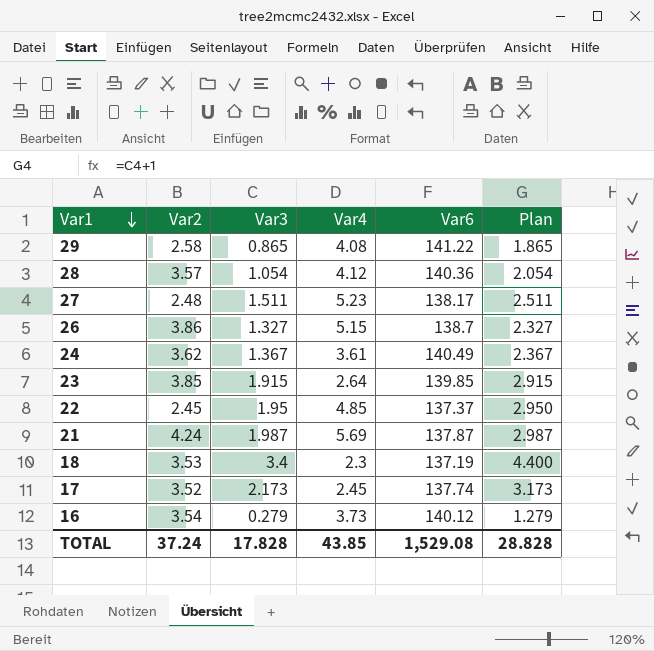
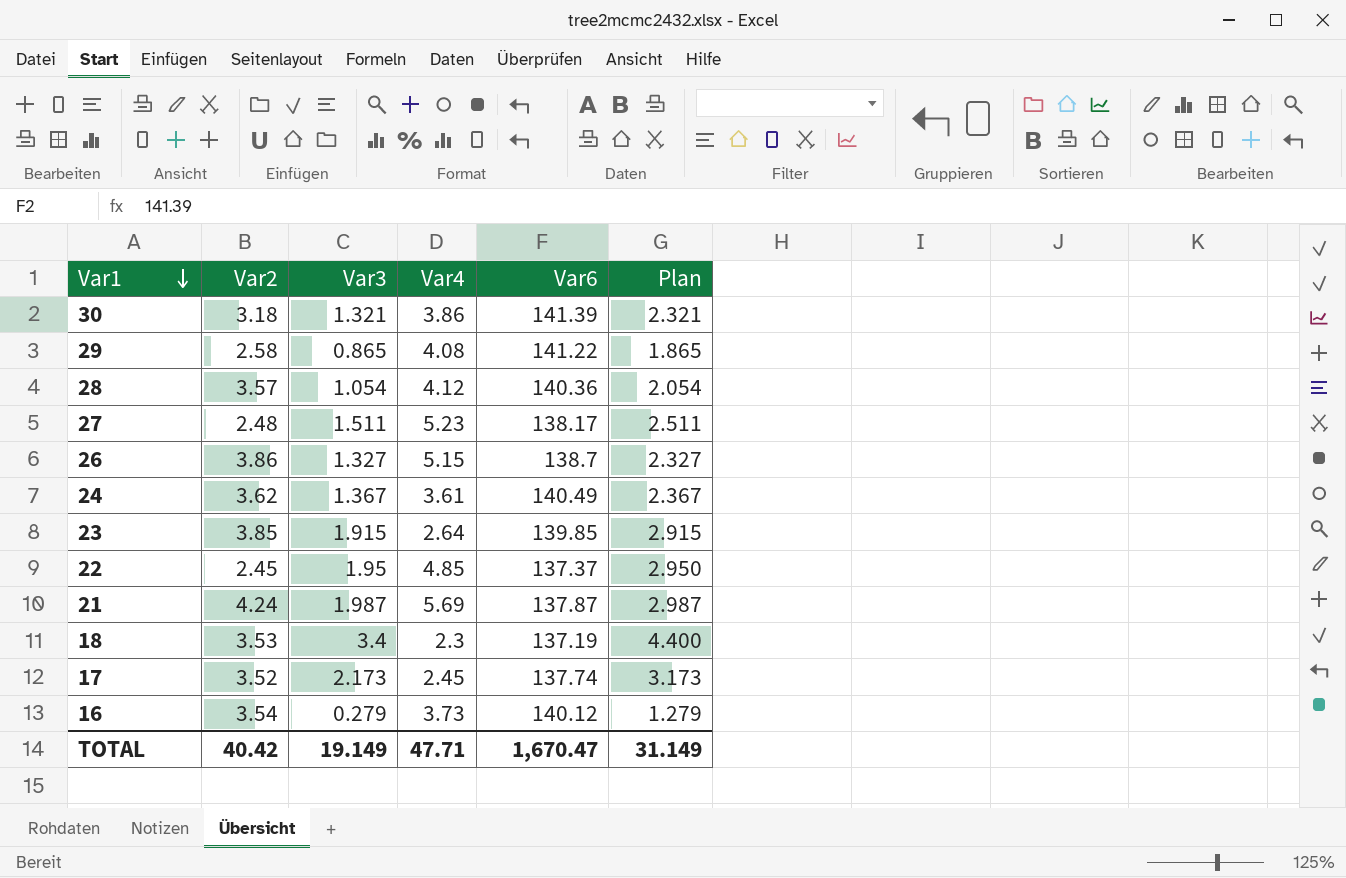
row 30: none -> 3.18 | 1.321 | 3.86 | 141.39 | 2.321
TOTAL | Var2: 37.24 -> 40.42
TOTAL | Var3: 17.828 -> 19.149
TOTAL | Var4: 43.85 -> 47.71
TOTAL | Var6: 1,529.08 -> 1,670.47
TOTAL | Plan: 28.828 -> 31.149

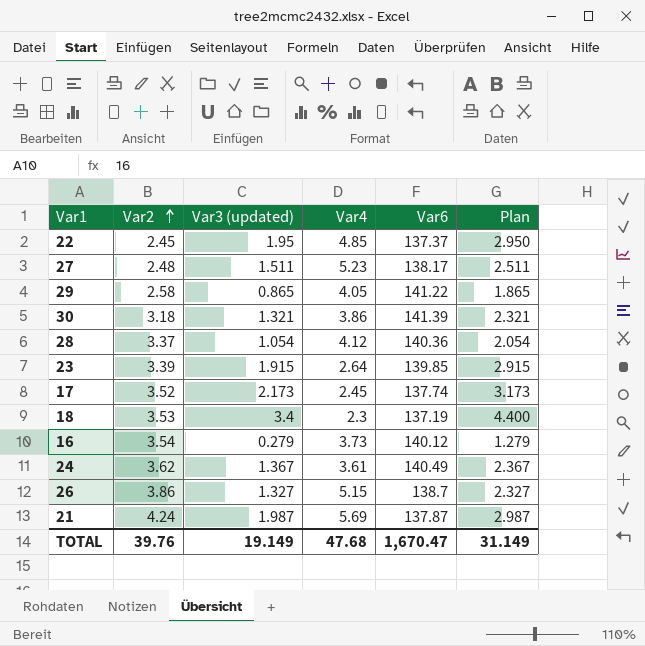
row order: Var1 descending -> Var2 ascending
column name: Var3 -> Var3 (updated)
29 | Var4: 4.08 -> 4.05
28 | Var2: 3.57 -> 3.37
23 | Var2: 3.85 -> 3.39
TOTAL | Var2: 40.42 -> 39.76
TOTAL | Var4: 47.71 -> 47.68

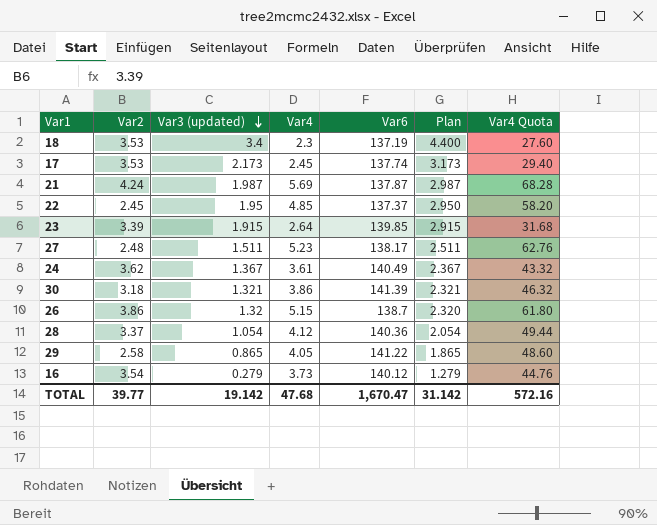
row order: Var2 ascending -> Var3 (updated) descending
column Var4 Quota | formula: none -> [Var4] * 12
17 | Var2: 3.52 -> 3.53
26 | Var3 (updated): 1.327 -> 1.32
26 | Plan: 2.327 -> 2.320
TOTAL | Var2: 39.76 -> 39.77
TOTAL | Var3 (updated): 19.149 -> 19.142
TOTAL | Plan: 31.149 -> 31.142

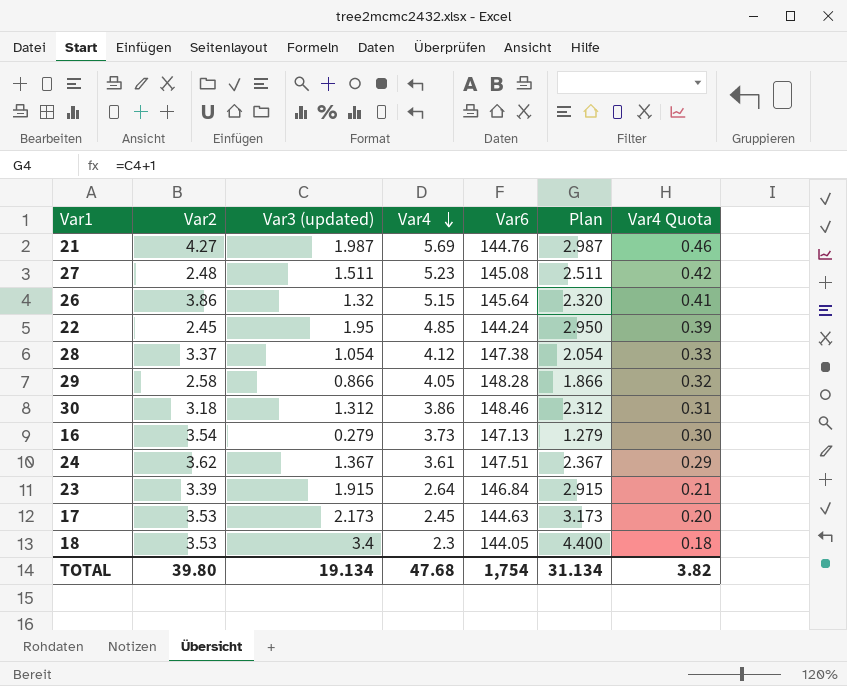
row order: Var3 (updated) descending -> Var4 descending
column Var4 Quota | formula: [Var4] * 12 -> [Var4] * 0.08
21 | Var2: 4.24 -> 4.27
21 | Var6: 137.87 -> 144.76
27 | Var6: 138.17 -> 145.08
26 | Var6: 138.7 -> 145.64
22 | Var6: 137.37 -> 144.24
28 | Var6: 140.36 -> 147.38
29 | Var3 (updated): 0.865 -> 0.866
29 | Var6: 141.22 -> 148.28
29 | Plan: 1.865 -> 1.866
30 | Var3 (updated): 1.321 -> 1.312
30 | Var6: 141.39 -> 148.46
30 | Plan: 2.321 -> 2.312
16 | Var6: 140.12 -> 147.13
24 | Var6: 140.49 -> 147.51
23 | Var6: 139.85 -> 146.84
17 | Var6: 137.74 -> 144.63
18 | Var6: 137.19 -> 144.05
TOTAL | Var2: 39.77 -> 39.80
TOTAL | Var3 (updated): 19.142 -> 19.134
TOTAL | Var6: 1,670.47 -> 1,754
TOTAL | Plan: 31.142 -> 31.134
TOTAL | Var4 Quota: 572.16 -> 3.82

